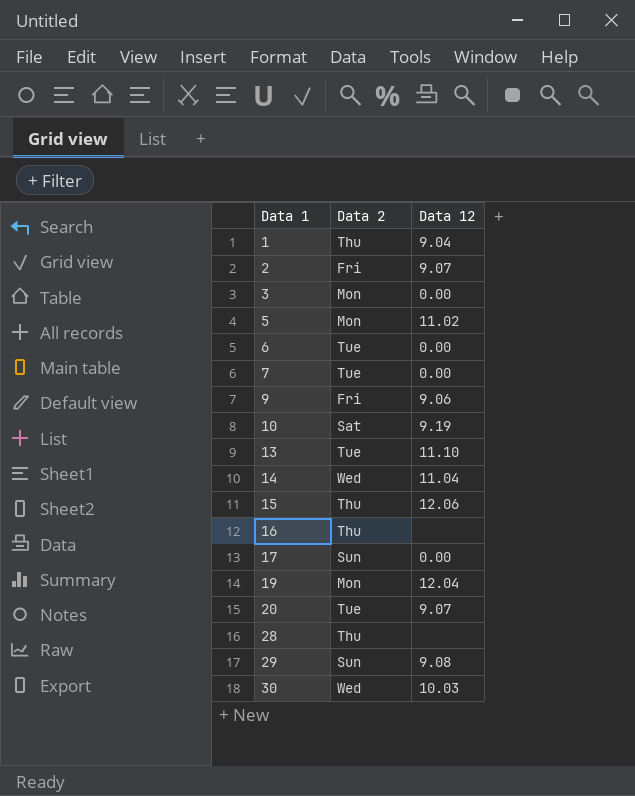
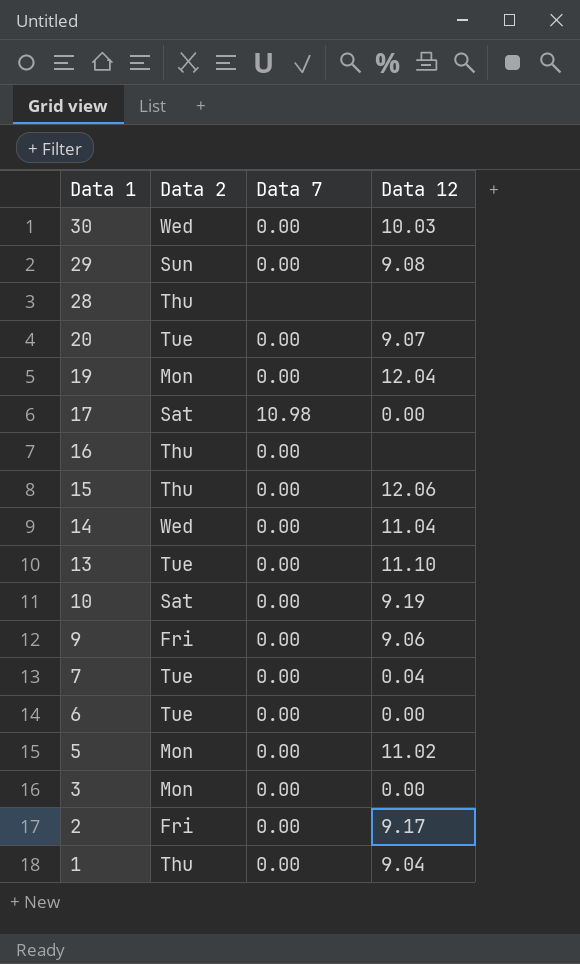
row order: Data 1 ascending -> Data 1 descending
column Data 7 | position: none -> 3
17 | Data 2: Sun -> Sat
7 | Data 12: 0.00 -> 0.04
2 | Data 12: 9.07 -> 9.17

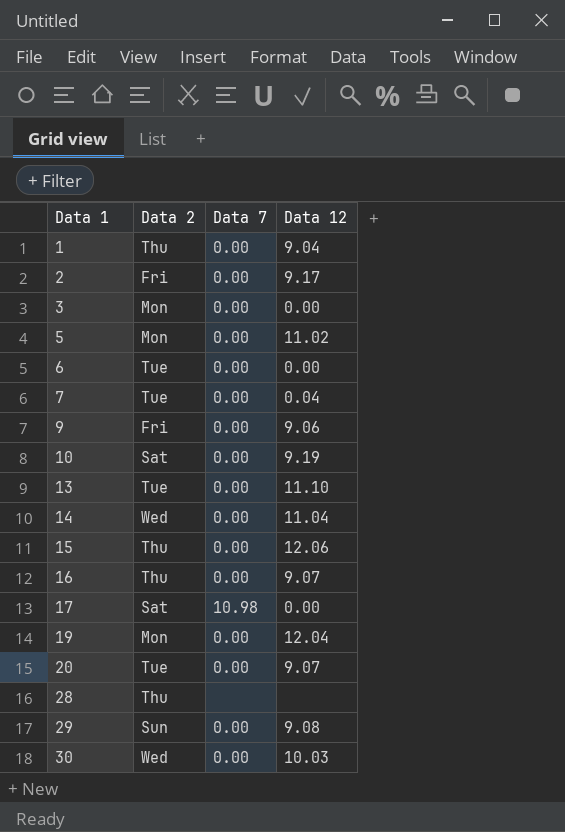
row order: Data 1 descending -> Data 1 ascending
16 | Data 12: none -> 9.07

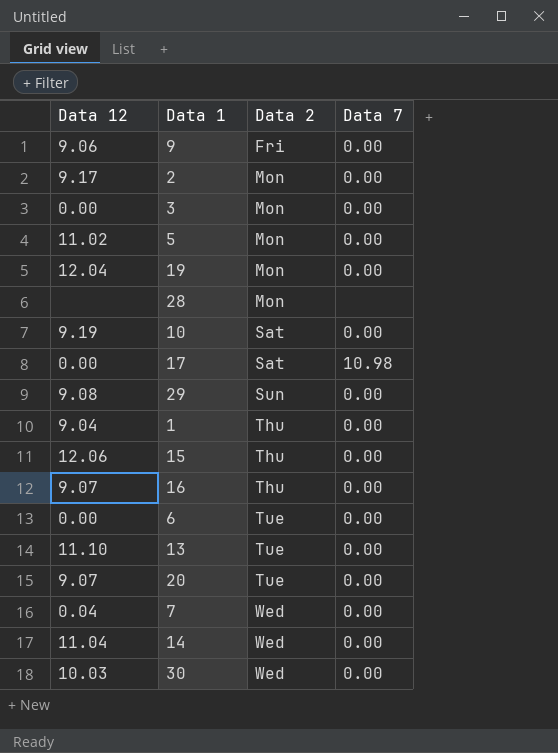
row order: Data 1 ascending -> Data 2 ascending
column Data 12 | position: 4 -> 1
2 | Data 2: Fri -> Mon
28 | Data 2: Thu -> Mon
7 | Data 2: Tue -> Wed

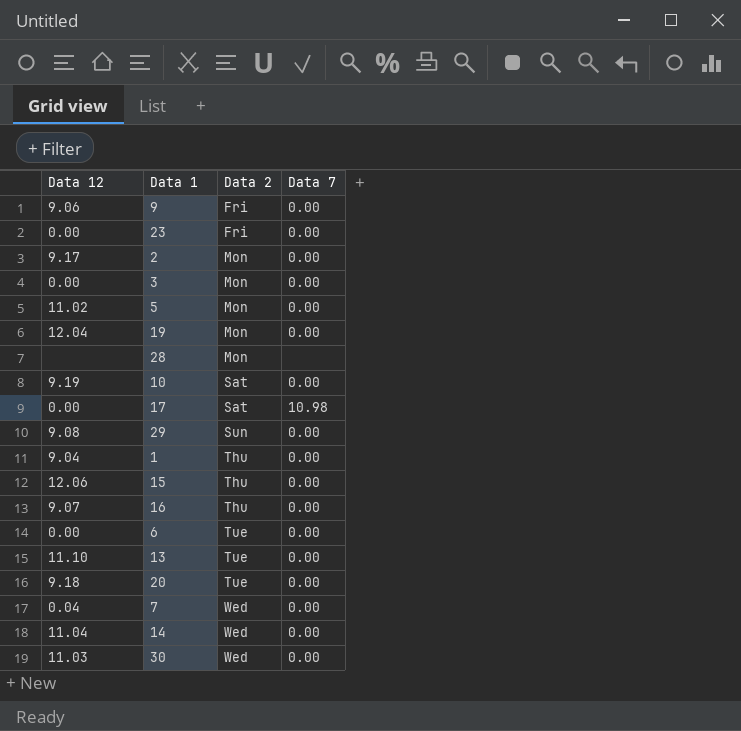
row 23: none -> 0.00 | Fri | 0.00
20 | Data 12: 9.07 -> 9.18
30 | Data 12: 10.03 -> 11.03

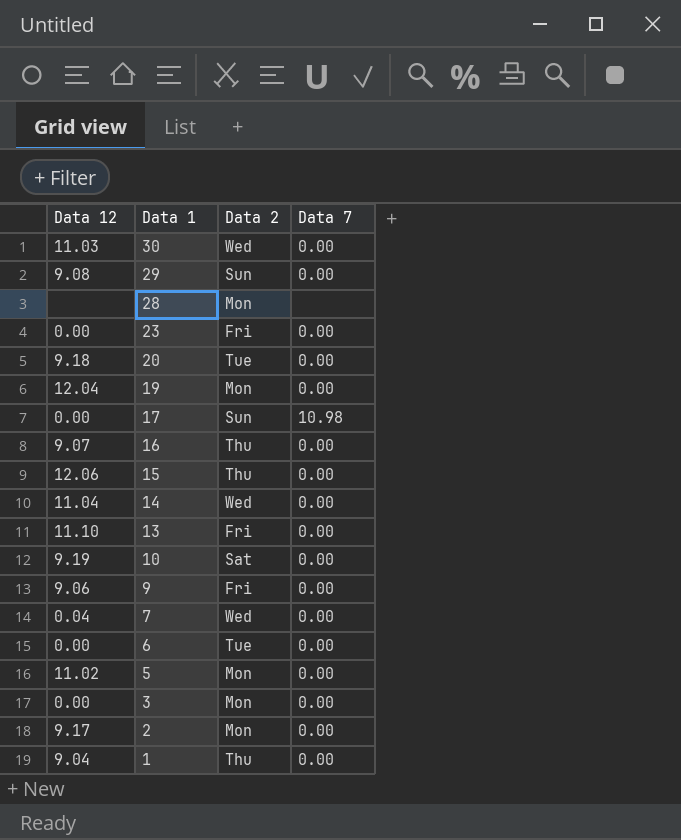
row order: Data 2 ascending -> Data 1 descending
17 | Data 2: Sat -> Sun
13 | Data 2: Tue -> Fri

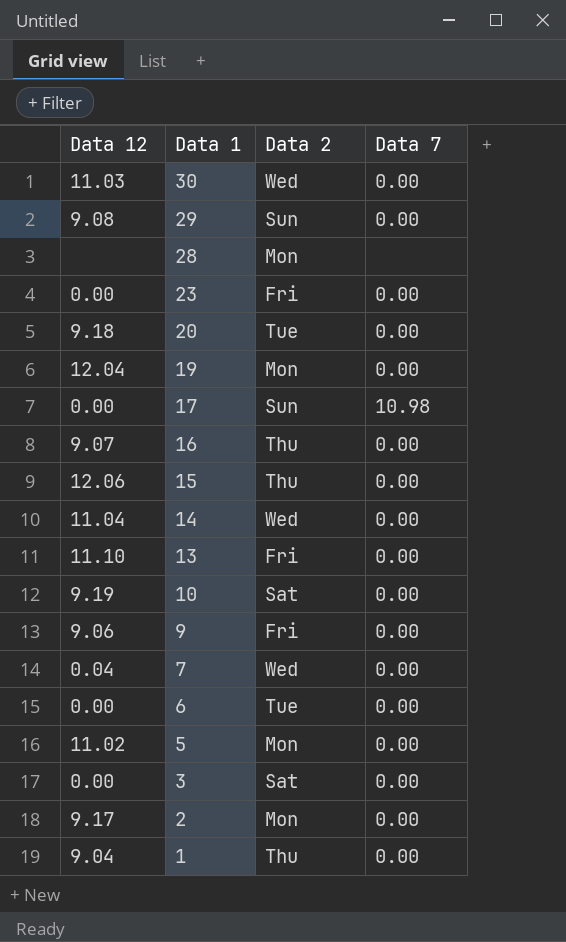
3 | Data 2: Mon -> Sat

